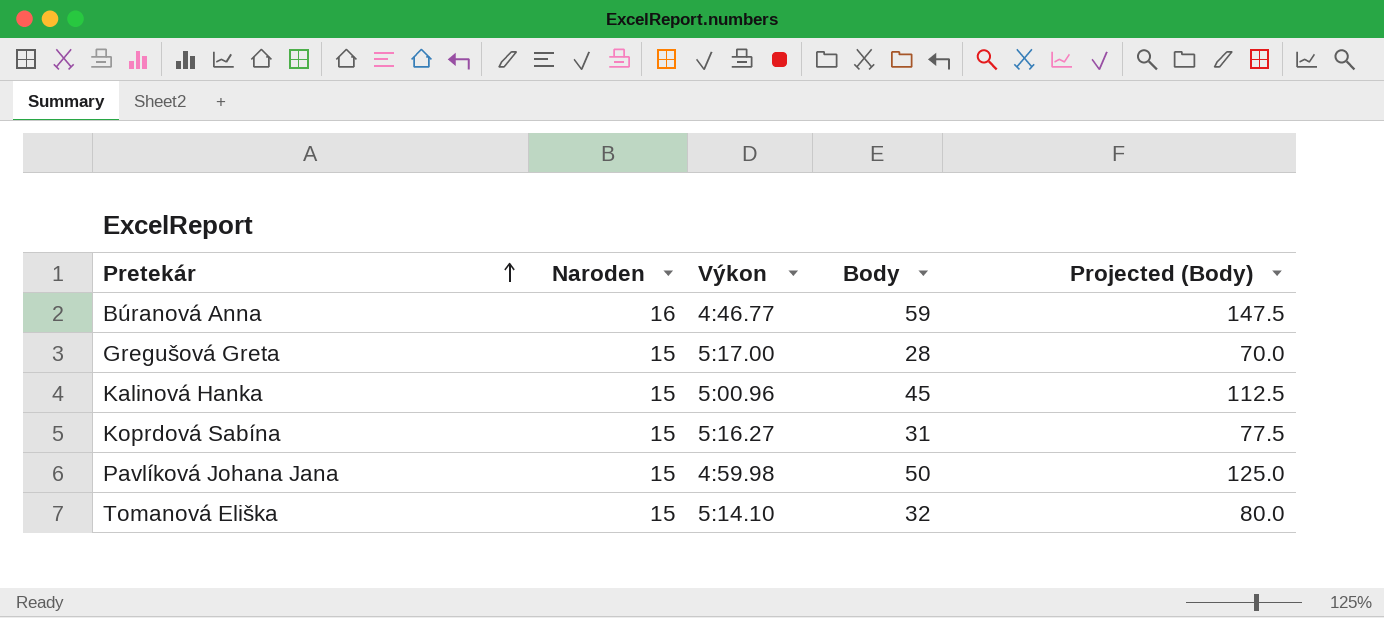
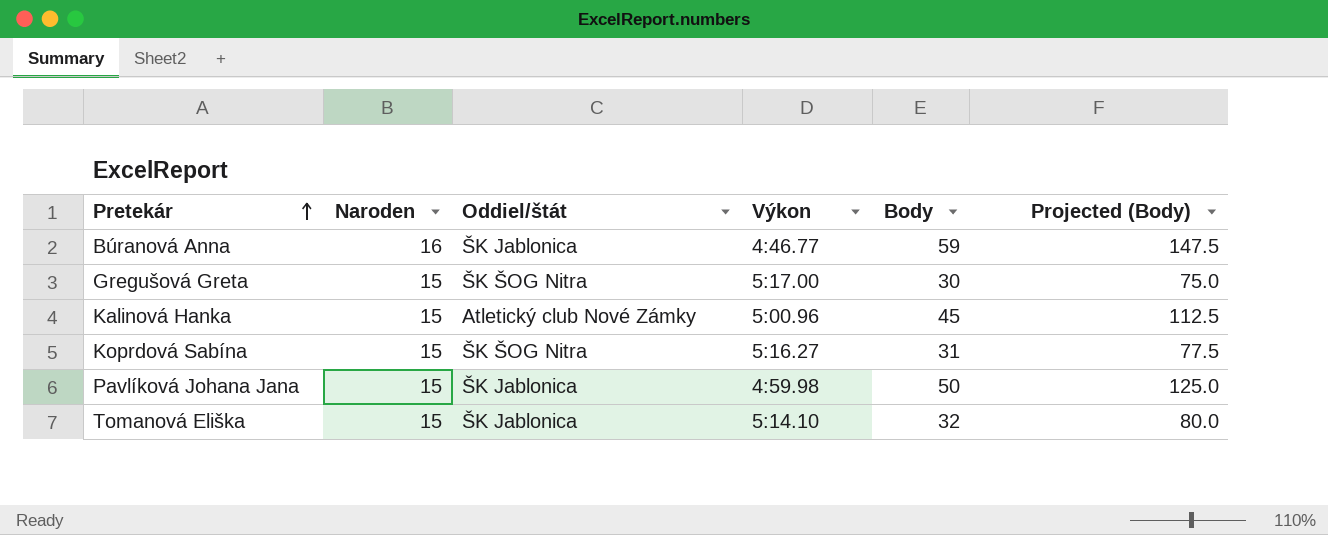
column Oddiel/štát | position: none -> 3
Gregušová Greta | Body: 28 -> 30
Gregušová Greta | Projected (Body): 70.0 -> 75.0

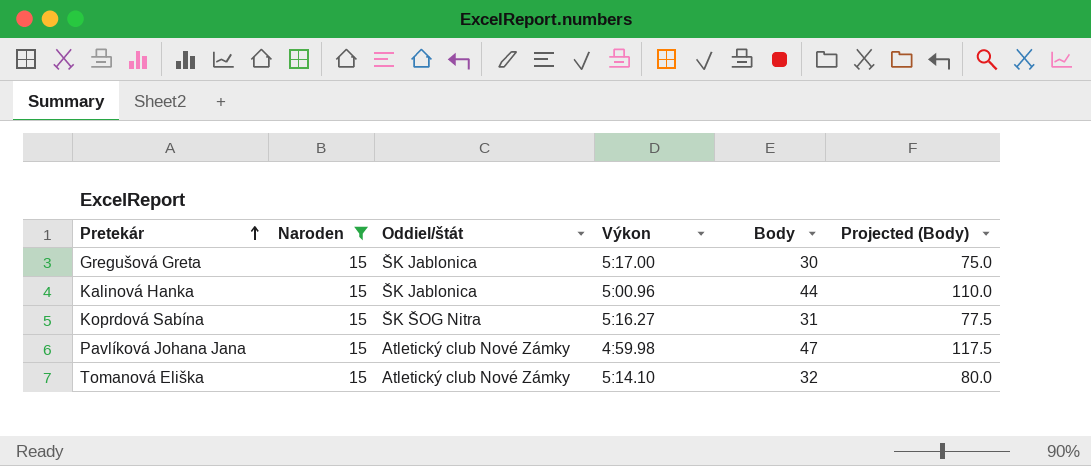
filter: none -> Naroden = 15
Gregušová Greta | Oddiel/štát: ŠK ŠOG Nitra -> ŠK Jablonica
Kalinová Hanka | Oddiel/štát: Atletický club Nové Zámky -> ŠK Jablonica
Kalinová Hanka | Body: 45 -> 44
Kalinová Hanka | Projected (Body): 112.5 -> 110.0
Pavlíková Johana Jana | Oddiel/štát: ŠK Jablonica -> Atletický club Nové Zámky
Pavlíková Johana Jana | Body: 50 -> 47
Pavlíková Johana Jana | Projected (Body): 125.0 -> 117.5
Tomanová Eliška | Oddiel/štát: ŠK Jablonica -> Atletický club Nové Zámky

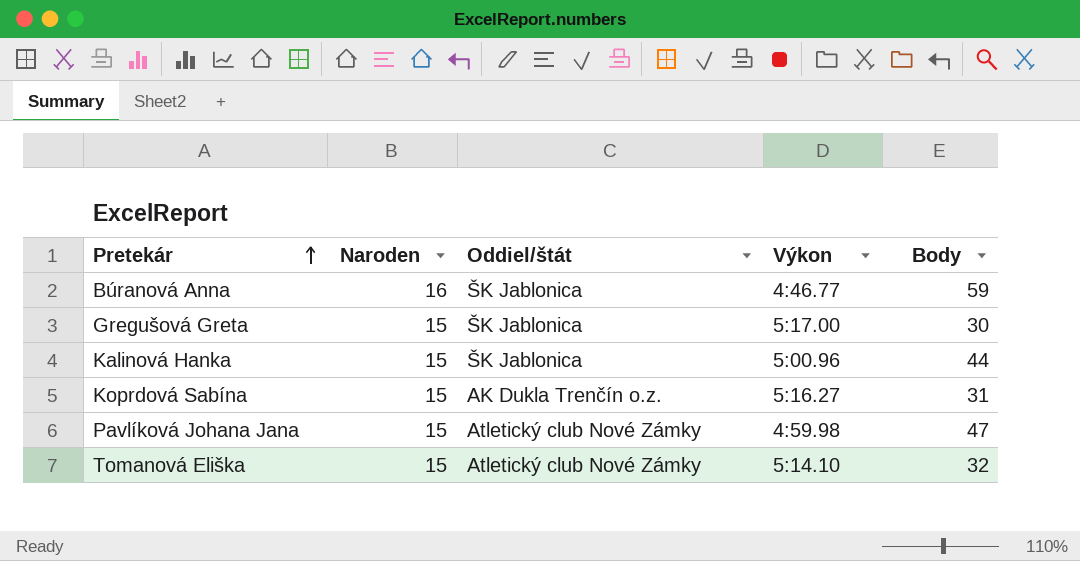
filter: Naroden = 15 -> none
column Projected (Body) | formula: [Body] * 2.5 -> none
Koprdová Sabína | Oddiel/štát: ŠK ŠOG Nitra -> AK Dukla Trenčín o.z.

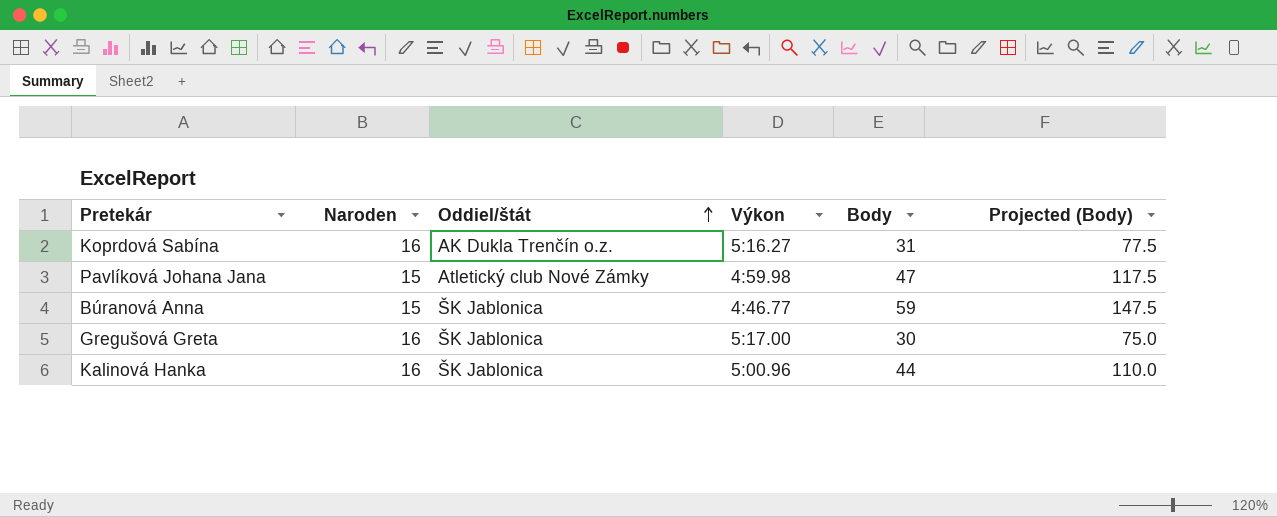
row order: Pretekár ascending -> Oddiel/štát ascending
column Projected (Body) | formula: none -> [Body] * 2.5
row Tomanová Eliška: 15 | Atletický club Nové Zámky | 5:14.10 | 32 -> none
Koprdová Sabína | Naroden: 15 -> 16
Búranová Anna | Naroden: 16 -> 15
Gregušová Greta | Naroden: 15 -> 16
Kalinová Hanka | Naroden: 15 -> 16

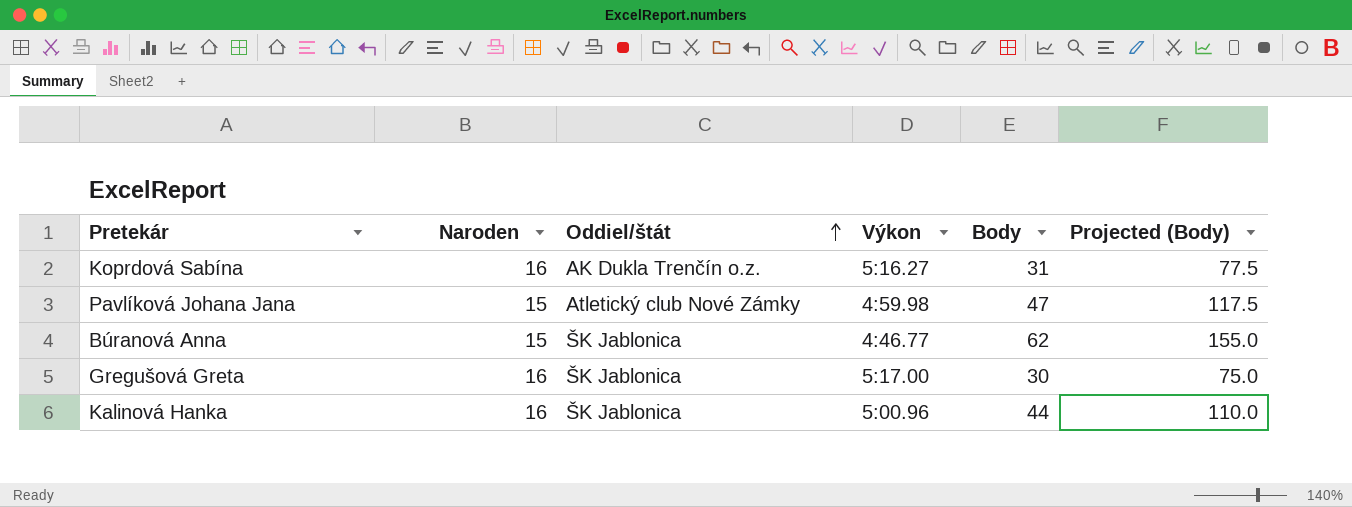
Búranová Anna | Body: 59 -> 62
Búranová Anna | Projected (Body): 147.5 -> 155.0

